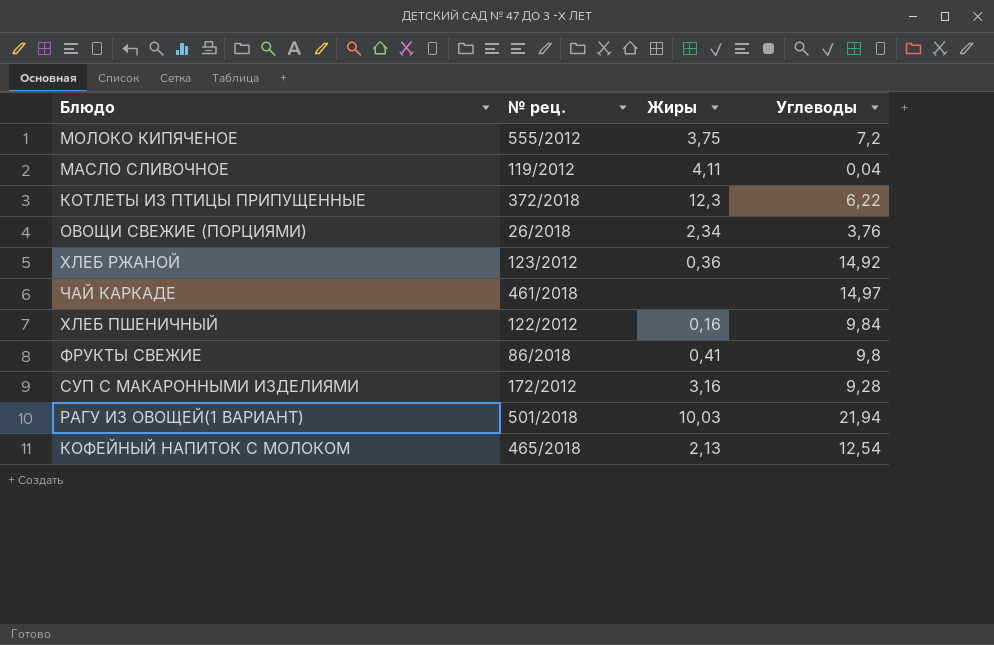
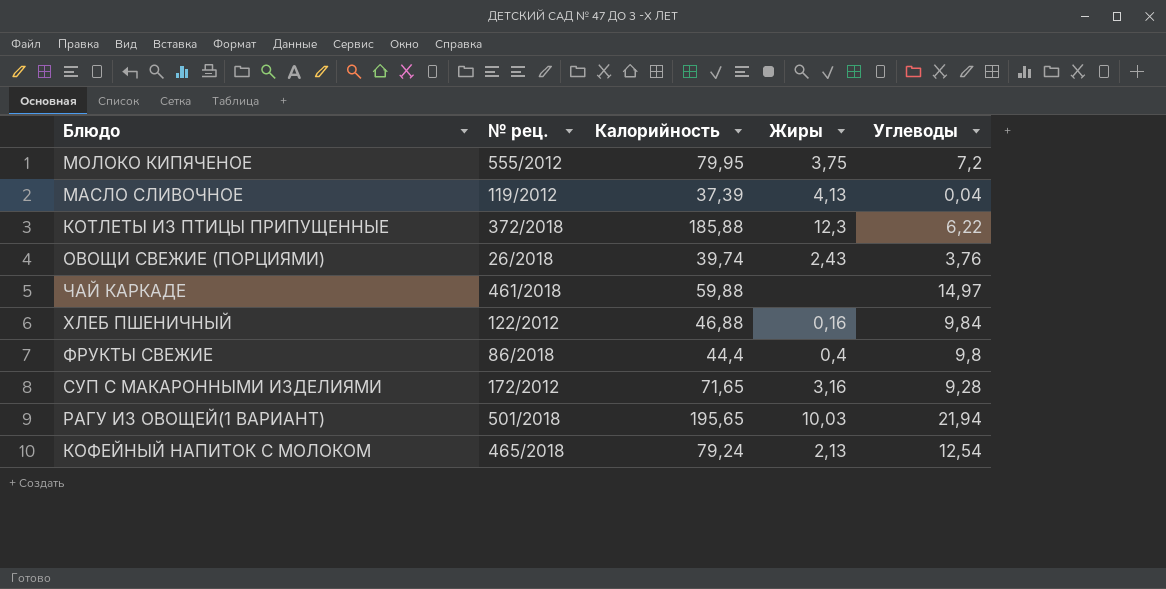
column Калорийность | position: none -> 3
row ХЛЕБ РЖАНОЙ: 123/2012 | 0,36 | 14,92 -> none
МАСЛО СЛИВОЧНОЕ | Жиры: 4,11 -> 4,13
ОВОЩИ СВЕЖИЕ (ПОРЦИЯМИ) | Жиры: 2,34 -> 2,43
ФРУКТЫ СВЕЖИЕ | Жиры: 0,41 -> 0,4

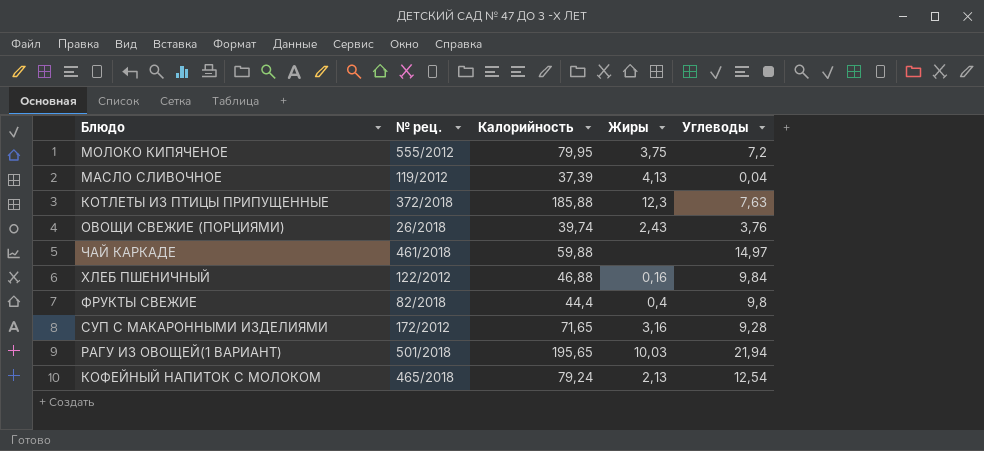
КОТЛЕТЫ ИЗ ПТИЦЫ ПРИПУЩЕННЫЕ | Углеводы: 6,22 -> 7,63
ФРУКТЫ СВЕЖИЕ | № рец.: 86/2018 -> 82/2018

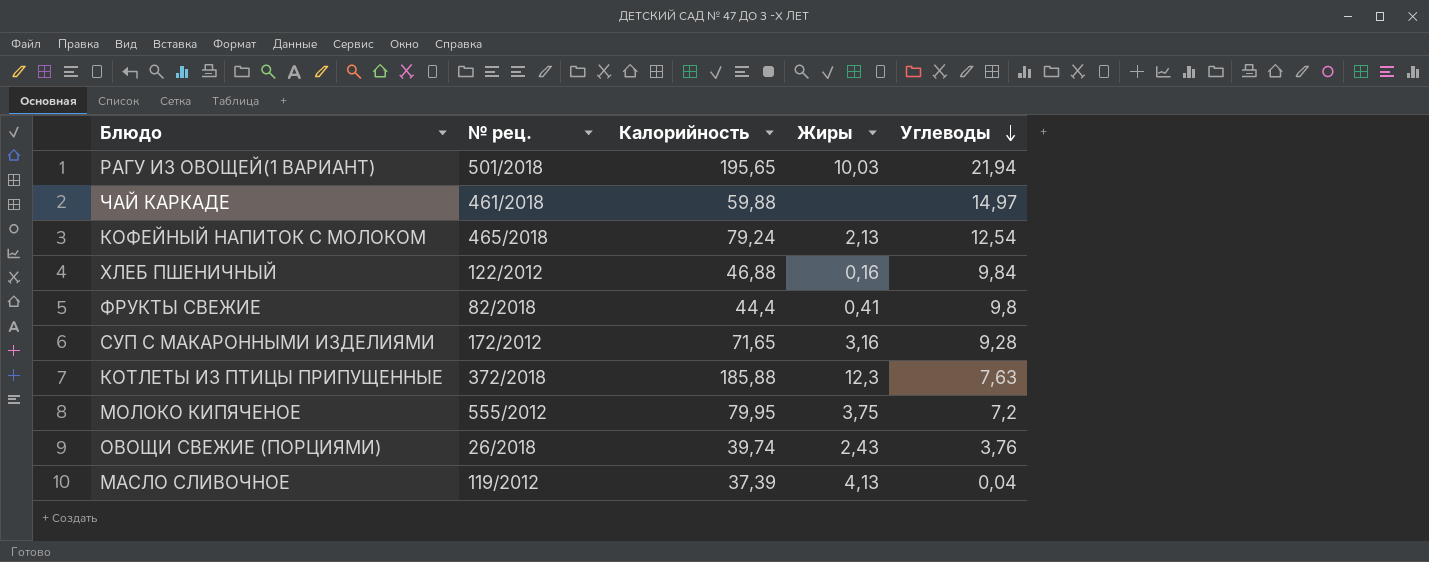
row order: none -> Углеводы descending
ФРУКТЫ СВЕЖИЕ | Жиры: 0,4 -> 0,41

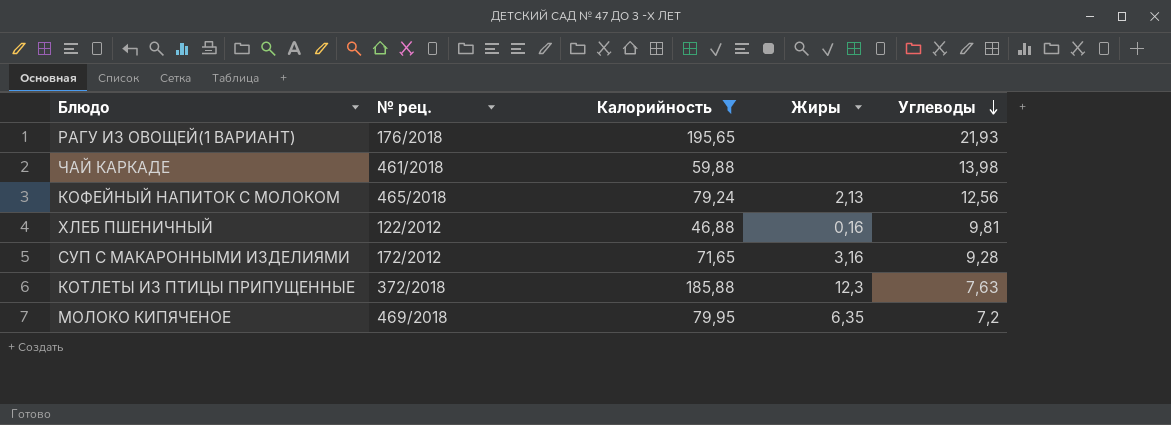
filter: none -> Калорийность >= 46,88
РАГУ ИЗ ОВОЩЕЙ(1 ВАРИАНТ) | № рец.: 501/2018 -> 176/2018
РАГУ ИЗ ОВОЩЕЙ(1 ВАРИАНТ) | Жиры: 10,03 -> none
РАГУ ИЗ ОВОЩЕЙ(1 ВАРИАНТ) | Углеводы: 21,94 -> 21,93
ЧАЙ КАРКАДЕ | Углеводы: 14,97 -> 13,98
КОФЕЙНЫЙ НАПИТОК С МОЛОКОМ | Углеводы: 12,54 -> 12,56
ХЛЕБ ПШЕНИЧНЫЙ | Углеводы: 9,84 -> 9,81
МОЛОКО КИПЯЧЕНОЕ | № рец.: 555/2012 -> 469/2018
МОЛОКО КИПЯЧЕНОЕ | Жиры: 3,75 -> 6,35

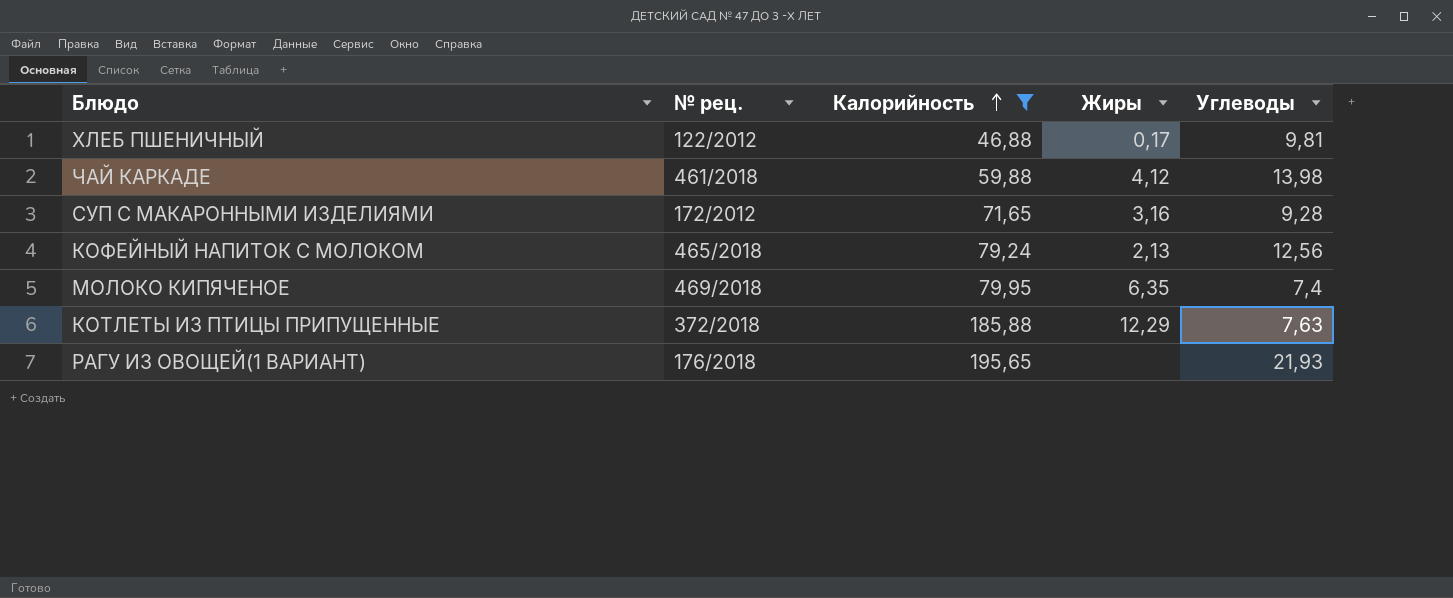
row order: Углеводы descending -> Калорийность ascending
ХЛЕБ ПШЕНИЧНЫЙ | Жиры: 0,16 -> 0,17
ЧАЙ КАРКАДЕ | Жиры: none -> 4,12
МОЛОКО КИПЯЧЕНОЕ | Углеводы: 7,2 -> 7,4
КОТЛЕТЫ ИЗ ПТИЦЫ ПРИПУЩЕННЫЕ | Жиры: 12,3 -> 12,29

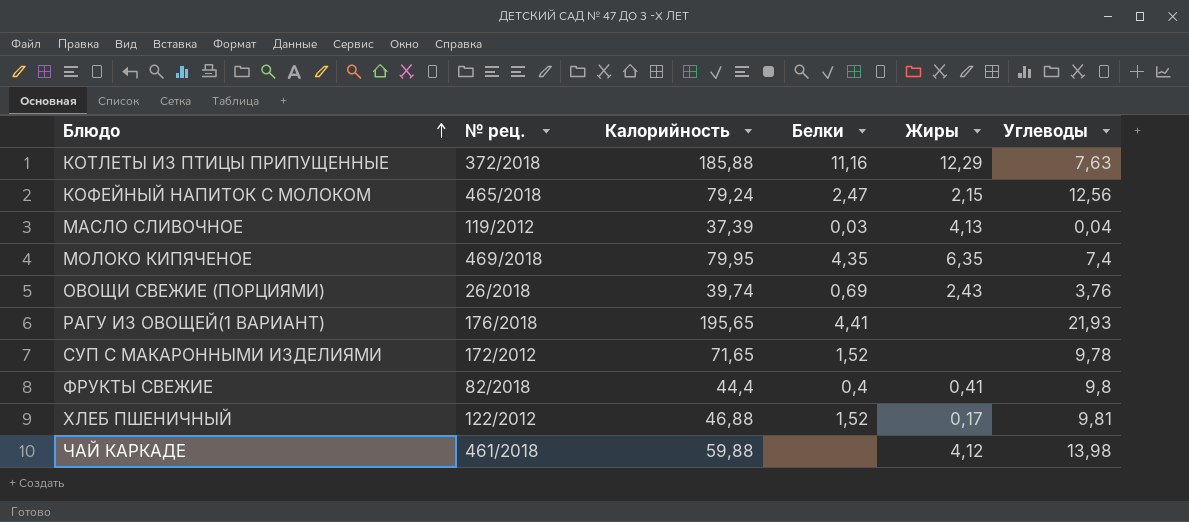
filter: Калорийность >= 46,88 -> none
row order: Калорийность ascending -> Блюдо ascending
column Белки | position: none -> 4
КОФЕЙНЫЙ НАПИТОК С МОЛОКОМ | Жиры: 2,13 -> 2,15
СУП С МАКАРОННЫМИ ИЗДЕЛИЯМИ | Жиры: 3,16 -> none
СУП С МАКАРОННЫМИ ИЗДЕЛИЯМИ | Углеводы: 9,28 -> 9,78

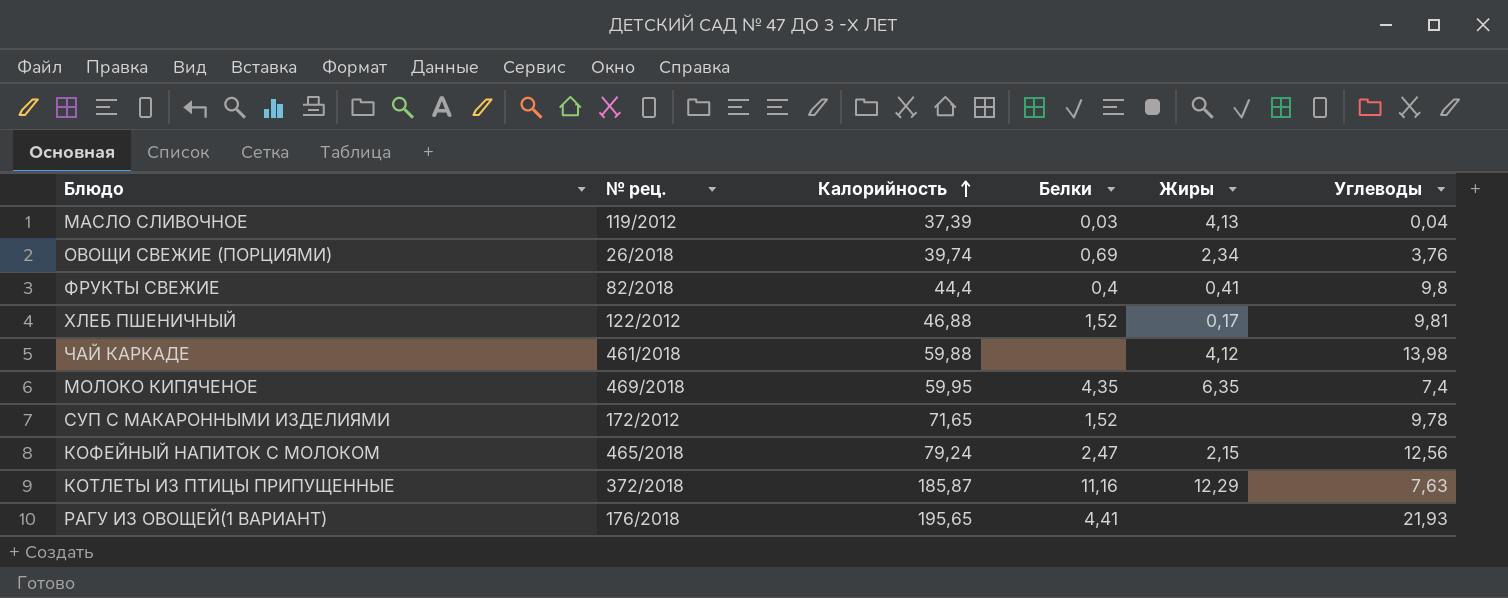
row order: Блюдо ascending -> Калорийность ascending
ОВОЩИ СВЕЖИЕ (ПОРЦИЯМИ) | Жиры: 2,43 -> 2,34
МОЛОКО КИПЯЧЕНОЕ | Калорийность: 79,95 -> 59,95
КОТЛЕТЫ ИЗ ПТИЦЫ ПРИПУЩЕННЫЕ | Калорийность: 185,88 -> 185,87

